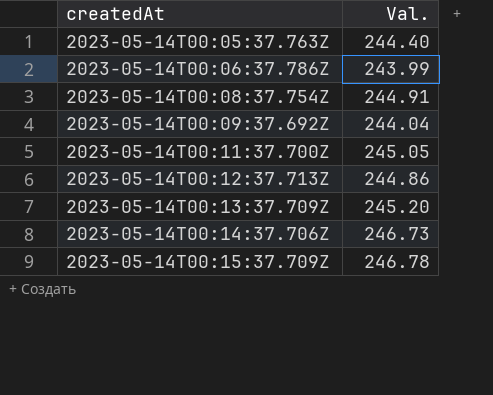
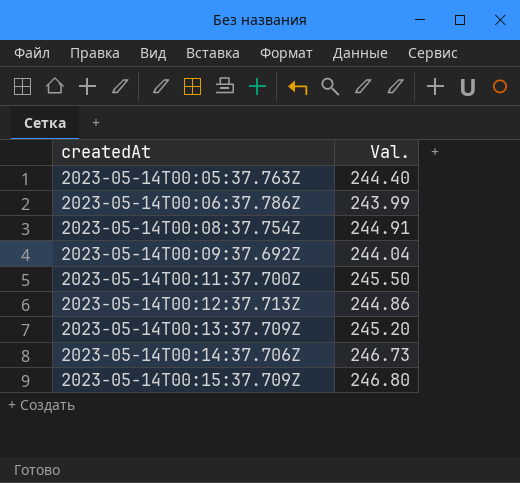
2023-05-14T00:11:37.700Z | Val.: 245.05 -> 245.50
2023-05-14T00:15:37.709Z | Val.: 246.78 -> 246.80

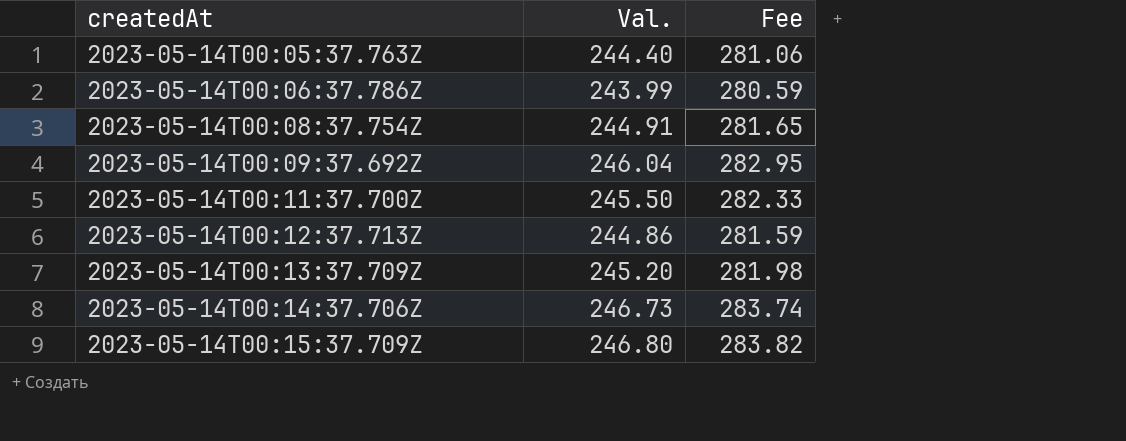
column Fee | formula: none -> [Val.] * 1.15
2023-05-14T00:09:37.692Z | Val.: 244.04 -> 246.04

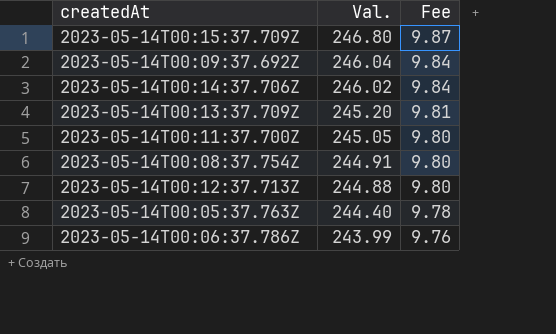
row order: createdAt ascending -> Val. descending
column Fee | formula: [Val.] * 1.15 -> [Val.] * 0.04
2023-05-14T00:14:37.706Z | Val.: 246.73 -> 246.02
2023-05-14T00:11:37.700Z | Val.: 245.50 -> 245.05
2023-05-14T00:12:37.713Z | Val.: 244.86 -> 244.88

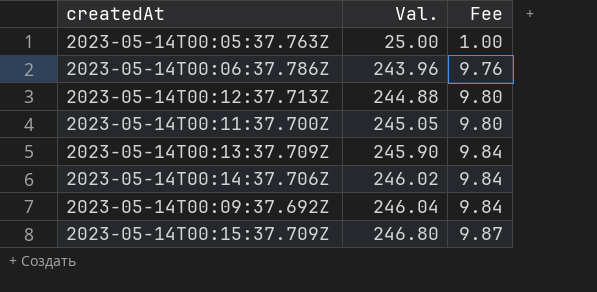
row order: Val. descending -> Val. ascending
row 2023-05-14T00:08:37.754Z: 244.91 | 9.80 -> none
2023-05-14T00:05:37.763Z | Val.: 244.40 -> 25.00
2023-05-14T00:05:37.763Z | Fee: 9.78 -> 1.00
2023-05-14T00:06:37.786Z | Val.: 243.99 -> 243.96
2023-05-14T00:13:37.709Z | Val.: 245.20 -> 245.90
2023-05-14T00:13:37.709Z | Fee: 9.81 -> 9.84

